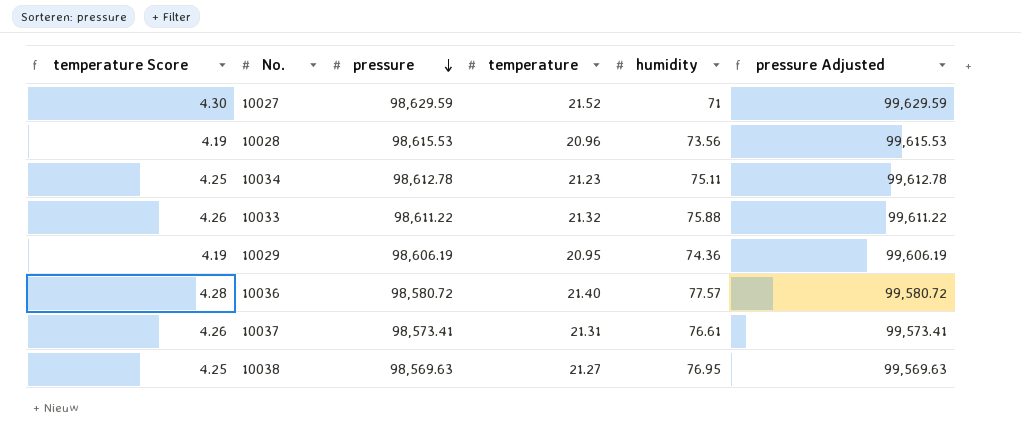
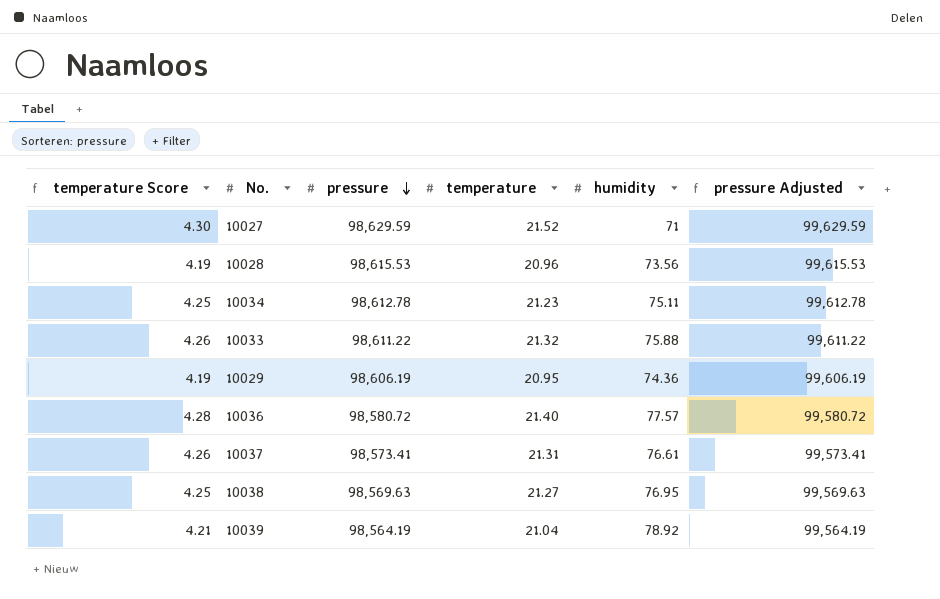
row 10039: none -> 4.21 | 98,564.19 | 21.04 | 78.92 | 99,564.19

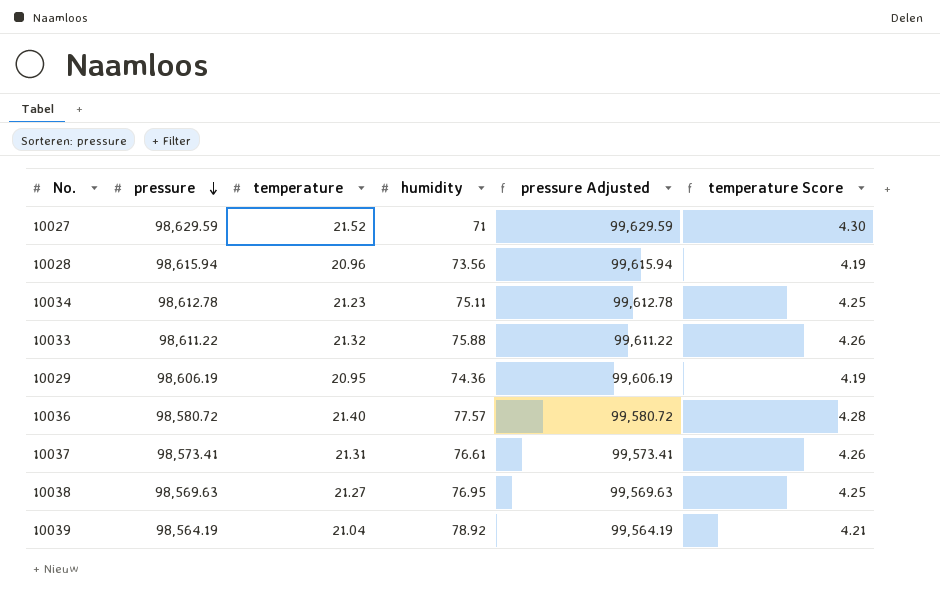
column temperature Score | position: 1 -> 6
10028 | pressure: 98,615.53 -> 98,615.94
10028 | pressure Adjusted: 99,615.53 -> 99,615.94

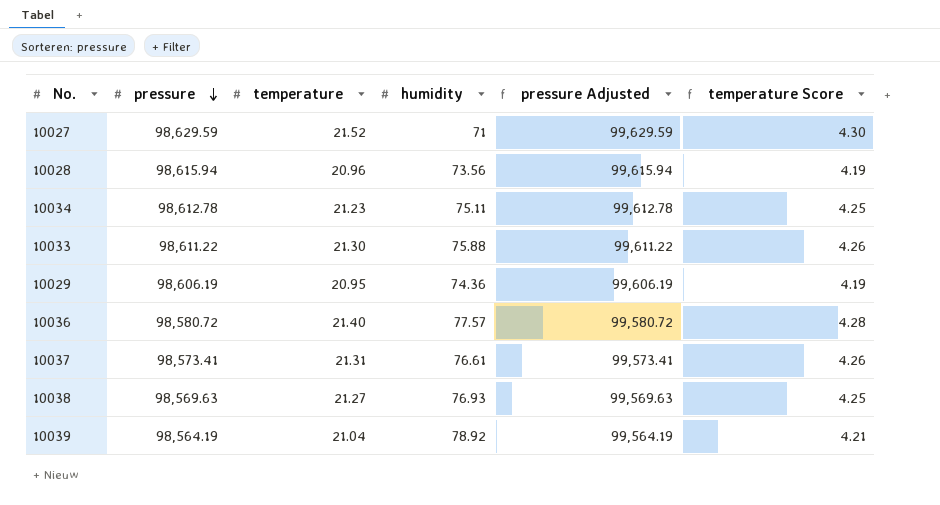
10033 | temperature: 21.32 -> 21.30
10038 | humidity: 76.95 -> 76.93

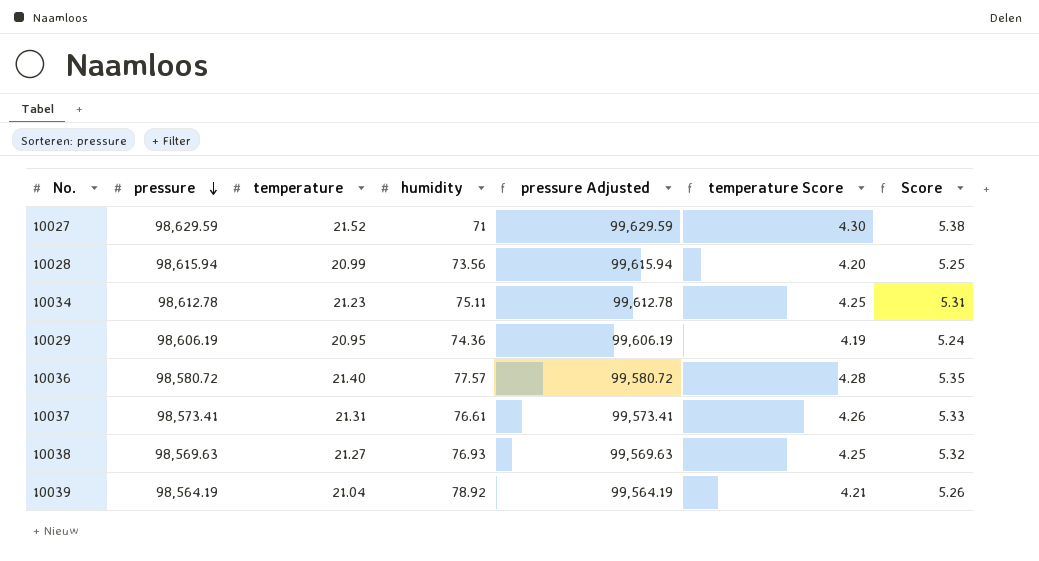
column Score | formula: none -> [temperature] * 0.25
row 10033: 98,611.22 | 21.30 | 75.88 | 99,611.22 | 4.26 -> none
10028 | temperature: 20.96 -> 20.99
10028 | temperature Score: 4.19 -> 4.20

